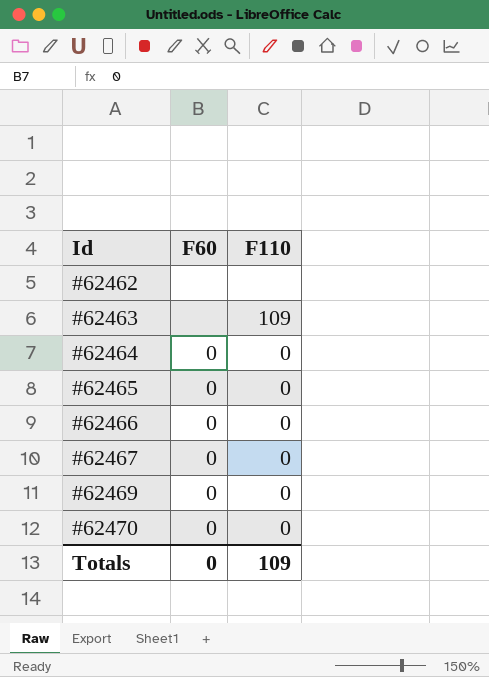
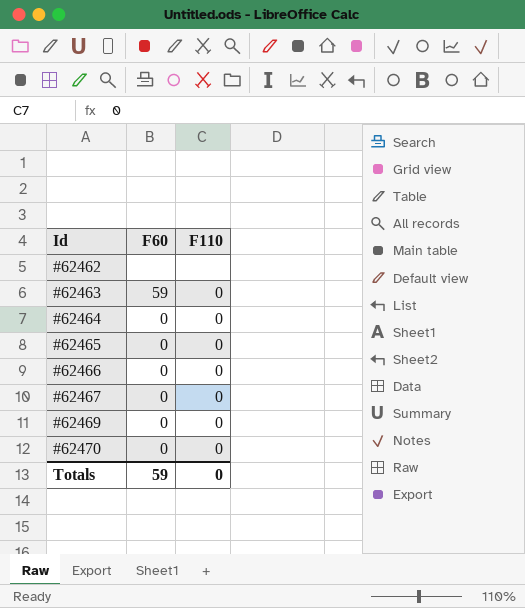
#62463 | F60: none -> 59
#62463 | F110: 109 -> 0
Totals | F60: 0 -> 59
Totals | F110: 109 -> 0

